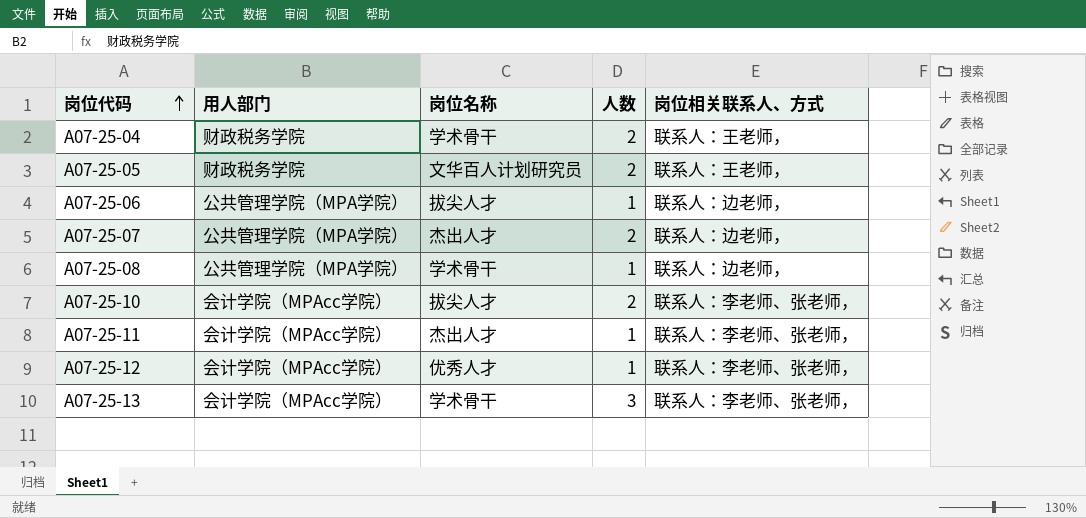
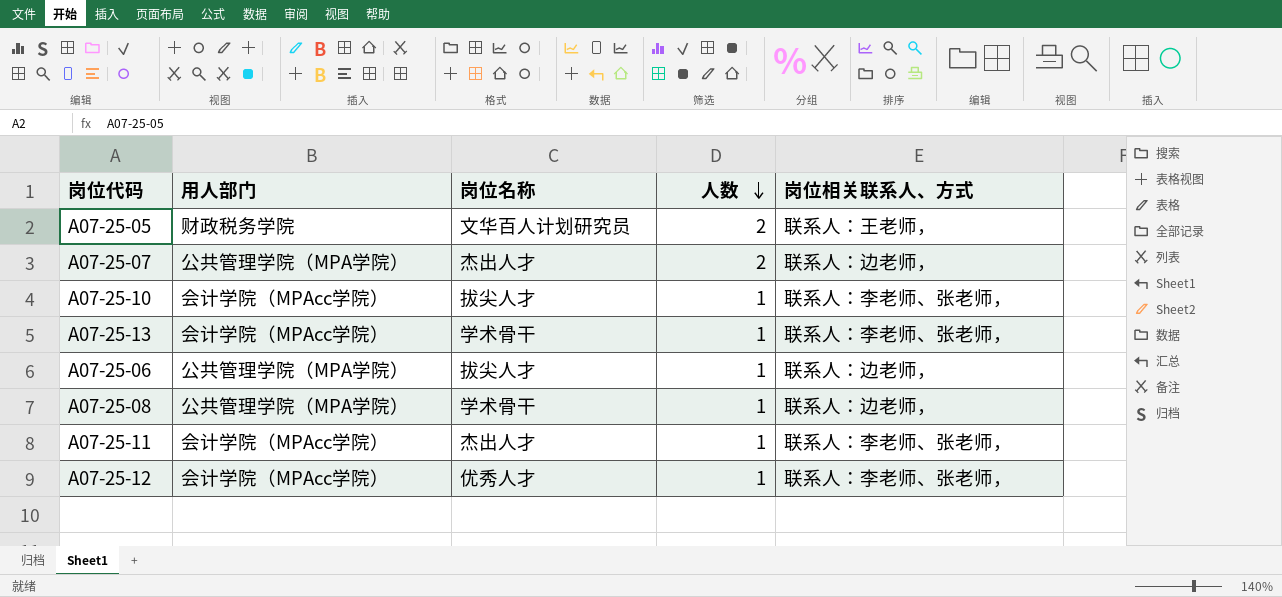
row order: 岗位代码 ascending -> 人数 descending
row A07-25-04: 财政税务学院 | 学术骨干 | 2 | 联系人：王老师， -> none
A07-25-10 | 人数: 2 -> 1
A07-25-13 | 人数: 3 -> 1

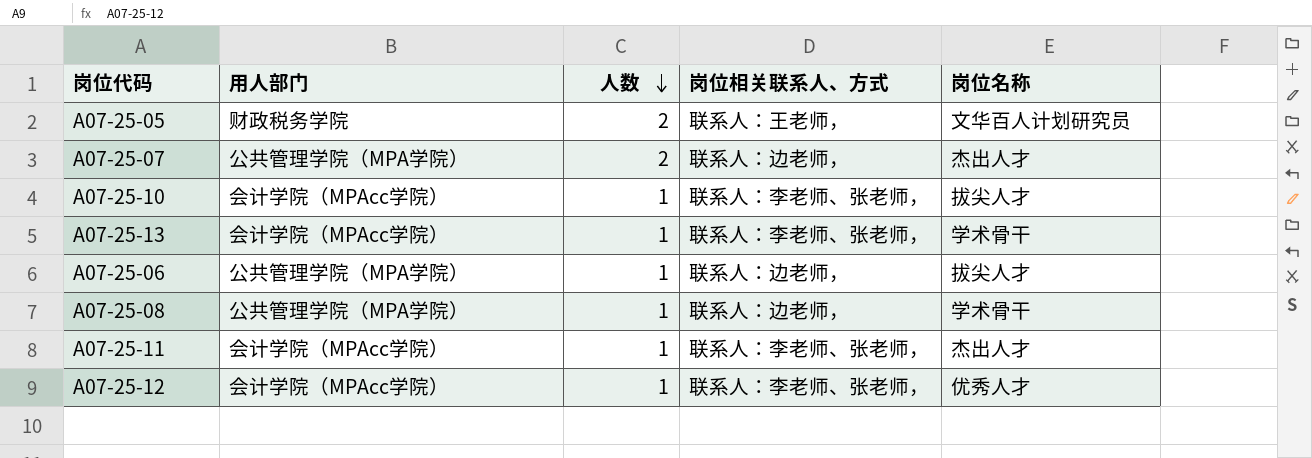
column 岗位名称 | position: 3 -> 5

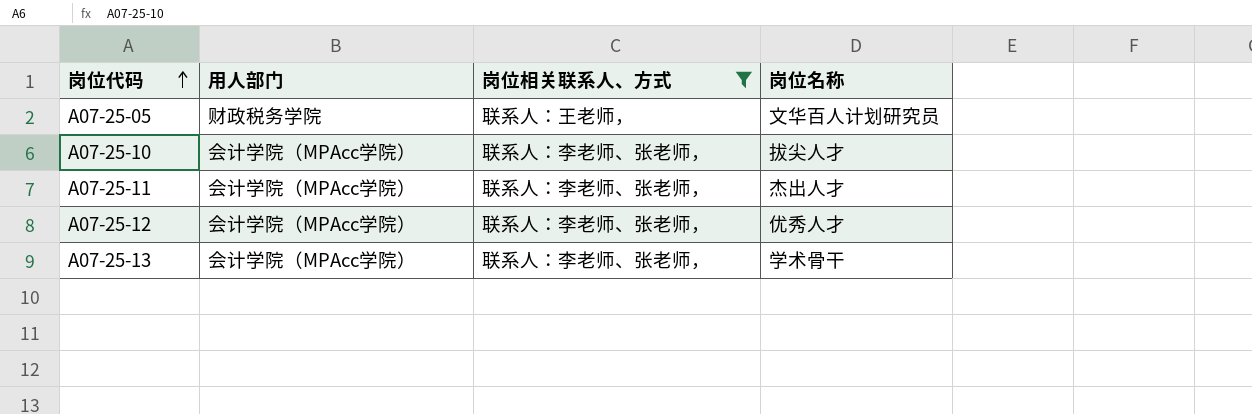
filter: none -> 岗位相关联系人、方式 != 联系人：边老师，
row order: 人数 descending -> 岗位代码 ascending
column 人数 | position: 3 -> none

